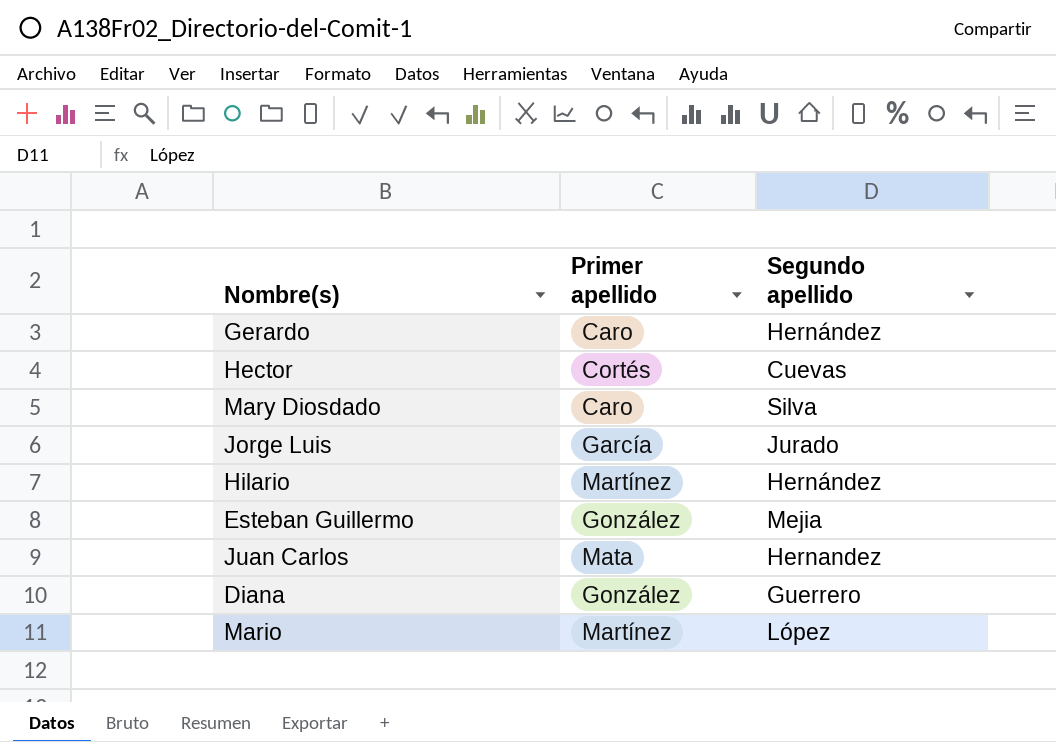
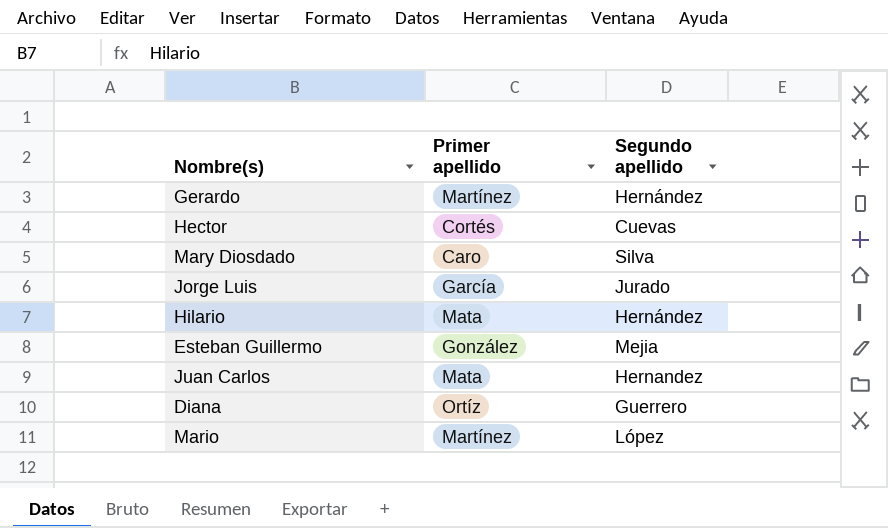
Gerardo | Primer apellido: Caro -> Martínez
Hilario | Primer apellido: Martínez -> Mata
Diana | Primer apellido: González -> Ortíz

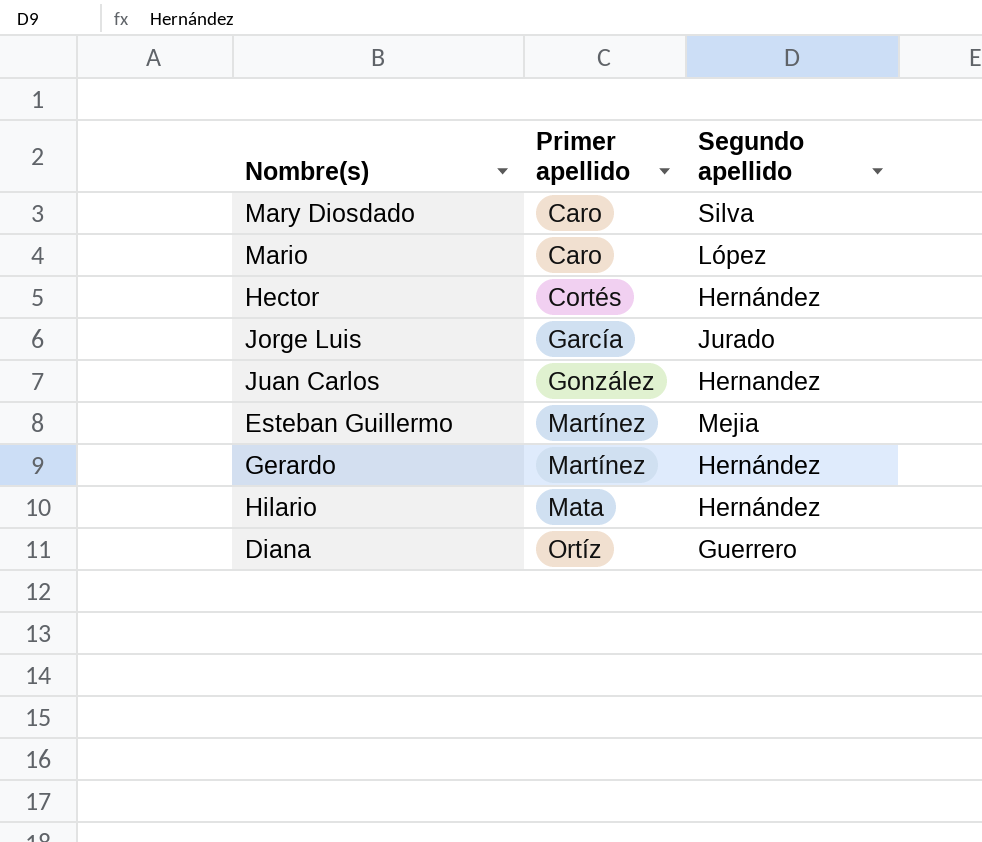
row order: none -> Primer apellido ascending
Mario | Primer apellido: Martínez -> Caro
Hector | Segundo apellido: Cuevas -> Hernández
Juan Carlos | Primer apellido: Mata -> González
Esteban Guillermo | Primer apellido: González -> Martínez

